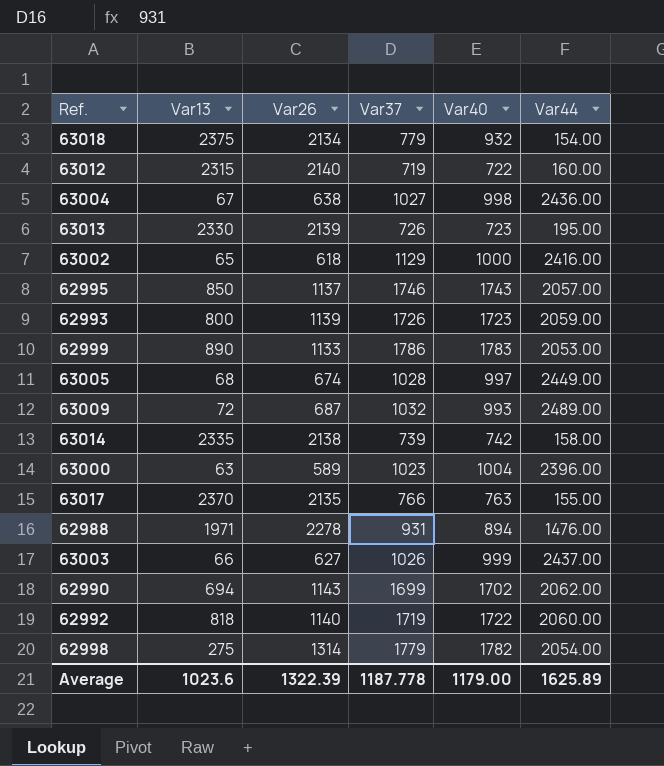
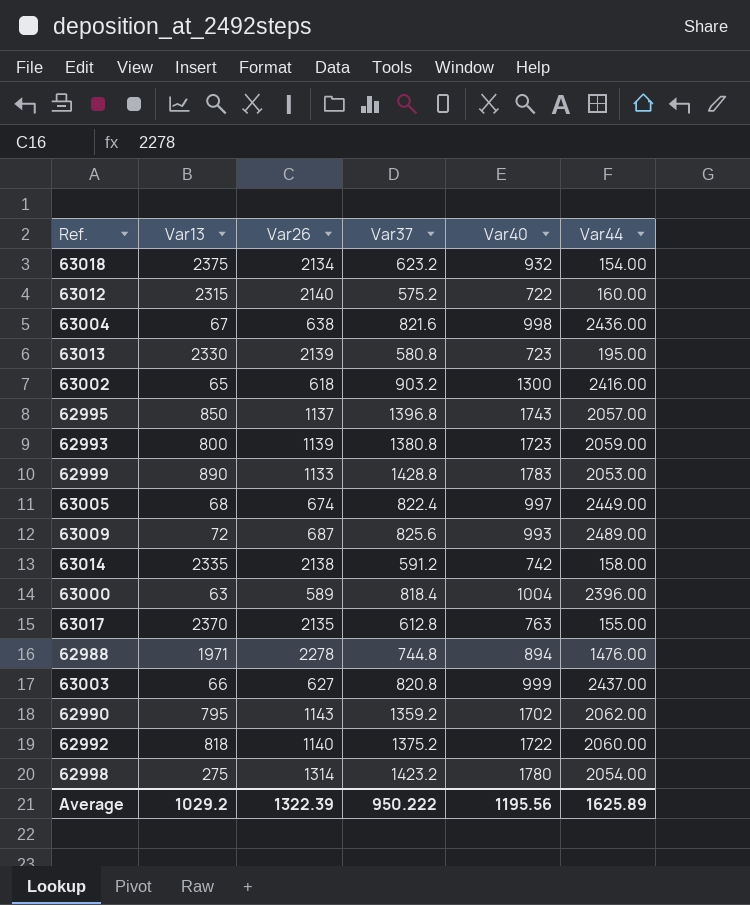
63018 | Var37: 779 -> 623.2
63012 | Var37: 719 -> 575.2
63004 | Var37: 1027 -> 821.6
63013 | Var37: 726 -> 580.8
63002 | Var37: 1129 -> 903.2
63002 | Var40: 1000 -> 1300
62995 | Var37: 1746 -> 1396.8
62993 | Var37: 1726 -> 1380.8
62999 | Var37: 1786 -> 1428.8
63005 | Var37: 1028 -> 822.4
63009 | Var37: 1032 -> 825.6
63014 | Var37: 739 -> 591.2
63000 | Var37: 1023 -> 818.4
63017 | Var37: 766 -> 612.8
62988 | Var37: 931 -> 744.8
63003 | Var37: 1026 -> 820.8
62990 | Var13: 694 -> 795
62990 | Var37: 1699 -> 1359.2
62992 | Var37: 1719 -> 1375.2
62998 | Var37: 1779 -> 1423.2
62998 | Var40: 1782 -> 1780
Average | Var13: 1023.6 -> 1029.2
Average | Var37: 1187.778 -> 950.222
Average | Var40: 1179.00 -> 1195.56

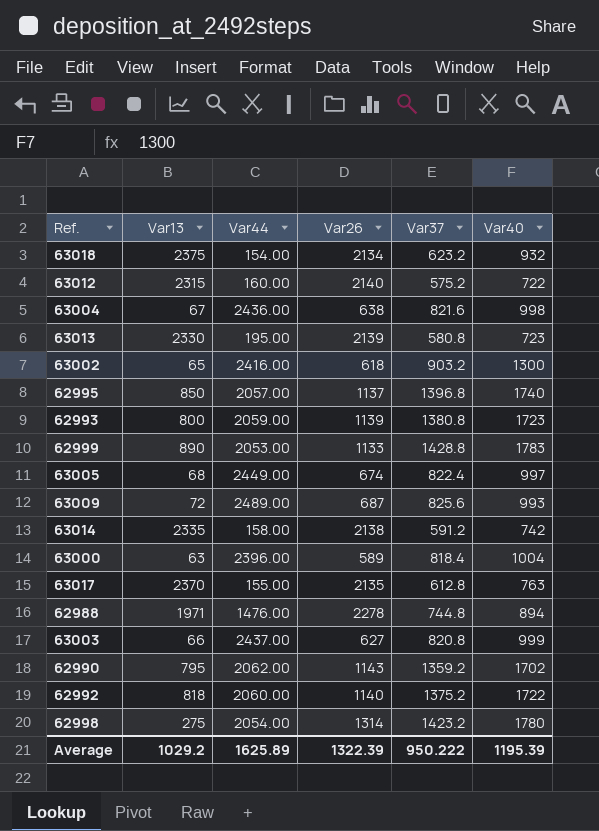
column Var44 | position: 6 -> 3
62995 | Var40: 1743 -> 1740
Average | Var40: 1195.56 -> 1195.39

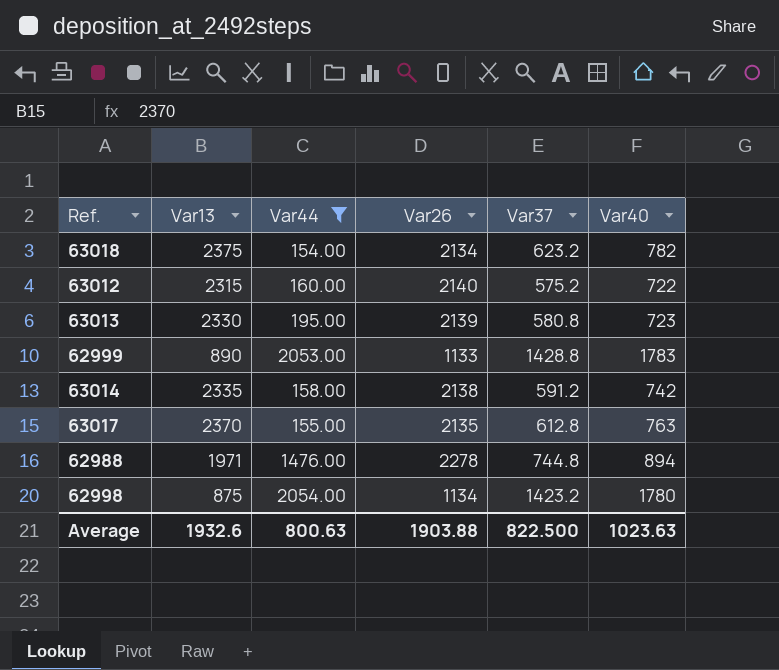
filter: none -> Var44 <= 2054.00
63018 | Var40: 932 -> 782
62998 | Var13: 275 -> 875
62998 | Var26: 1314 -> 1134
Average | Var13: 1029.2 -> 1932.6
Average | Var44: 1625.89 -> 800.63
Average | Var26: 1322.39 -> 1903.88
Average | Var37: 950.222 -> 822.500
Average | Var40: 1195.39 -> 1023.63

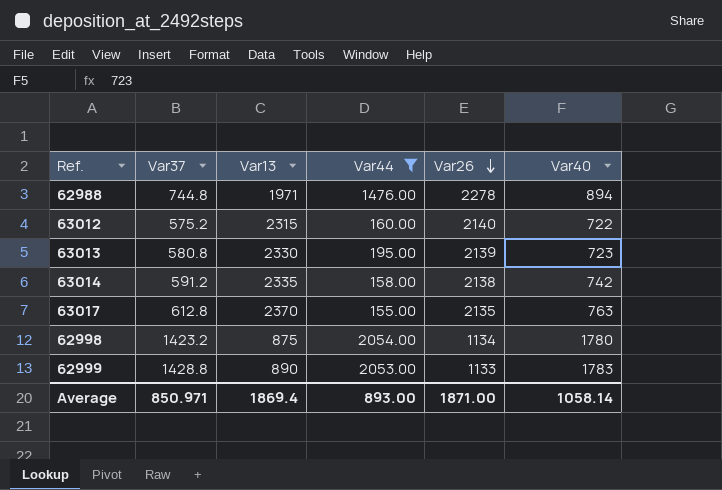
row order: none -> Var26 descending
column Var37 | position: 5 -> 2
row 63018: 2375 | 154.00 | 2134 | 623.2 | 782 -> none
Average | Var37: 822.500 -> 850.971
Average | Var13: 1932.6 -> 1869.4
Average | Var44: 800.63 -> 893.00
Average | Var26: 1903.88 -> 1871.00
Average | Var40: 1023.63 -> 1058.14

